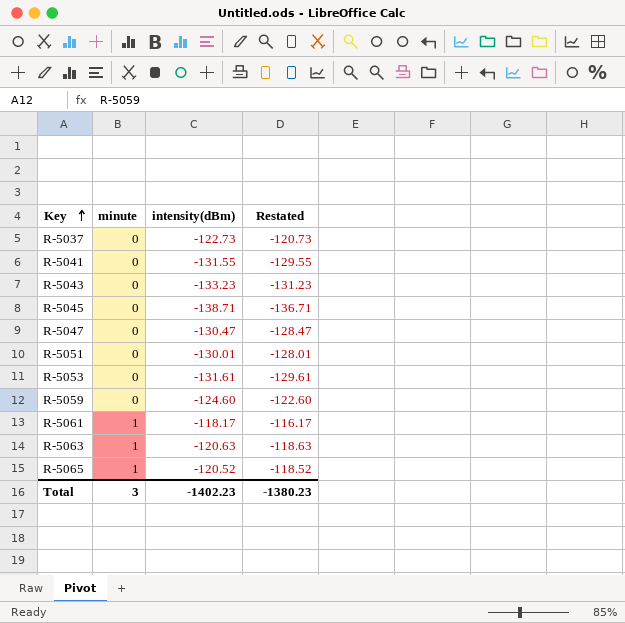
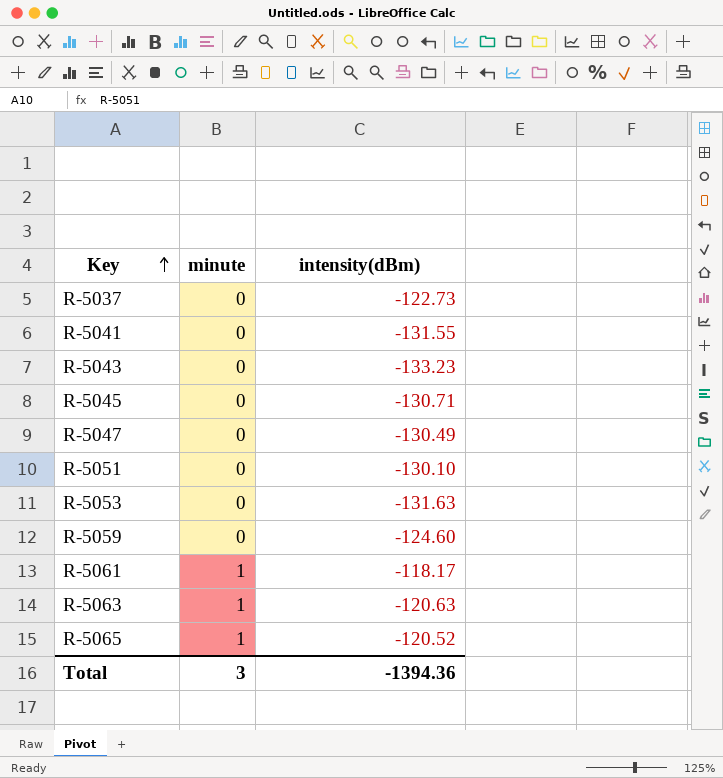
column Restated | formula: [intensity(dBm)] + 2 -> none
R-5045 | intensity(dBm): -138.71 -> -130.71
R-5047 | intensity(dBm): -130.47 -> -130.49
R-5051 | intensity(dBm): -130.01 -> -130.10
R-5053 | intensity(dBm): -131.61 -> -131.63
Total | intensity(dBm): -1402.23 -> -1394.36

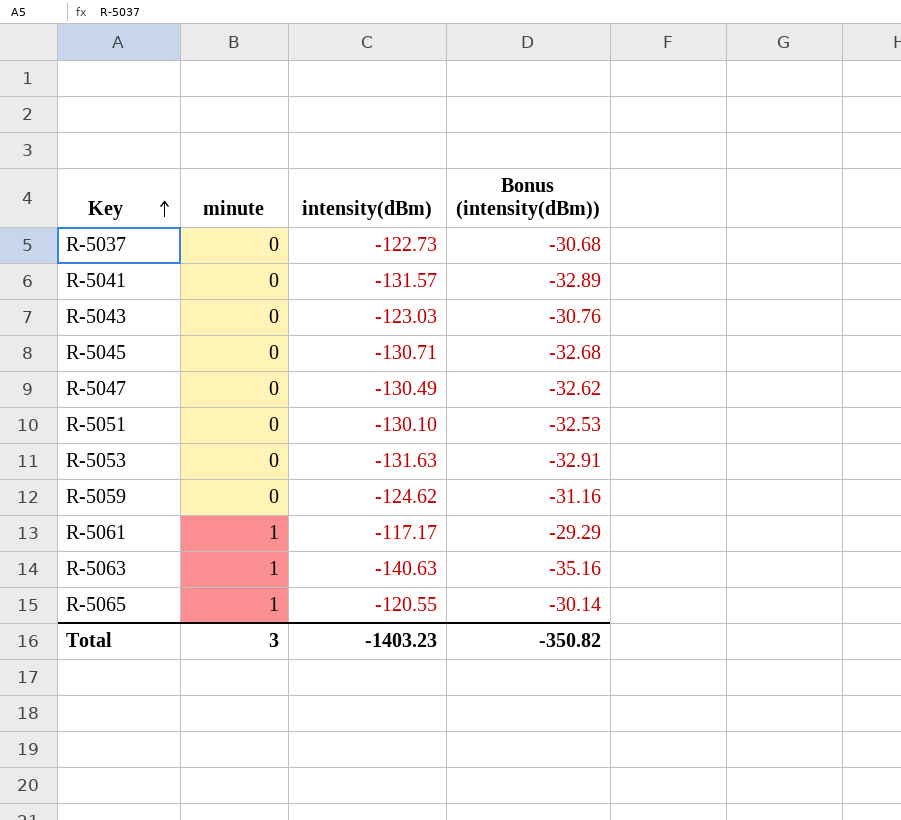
column Bonus (intensity(dBm)) | formula: none -> [intensity(dBm)] * 0.25
R-5041 | intensity(dBm): -131.55 -> -131.57
R-5043 | intensity(dBm): -133.23 -> -123.03
R-5059 | intensity(dBm): -124.60 -> -124.62
R-5061 | intensity(dBm): -118.17 -> -117.17
R-5063 | intensity(dBm): -120.63 -> -140.63
R-5065 | intensity(dBm): -120.52 -> -120.55
Total | intensity(dBm): -1394.36 -> -1403.23

